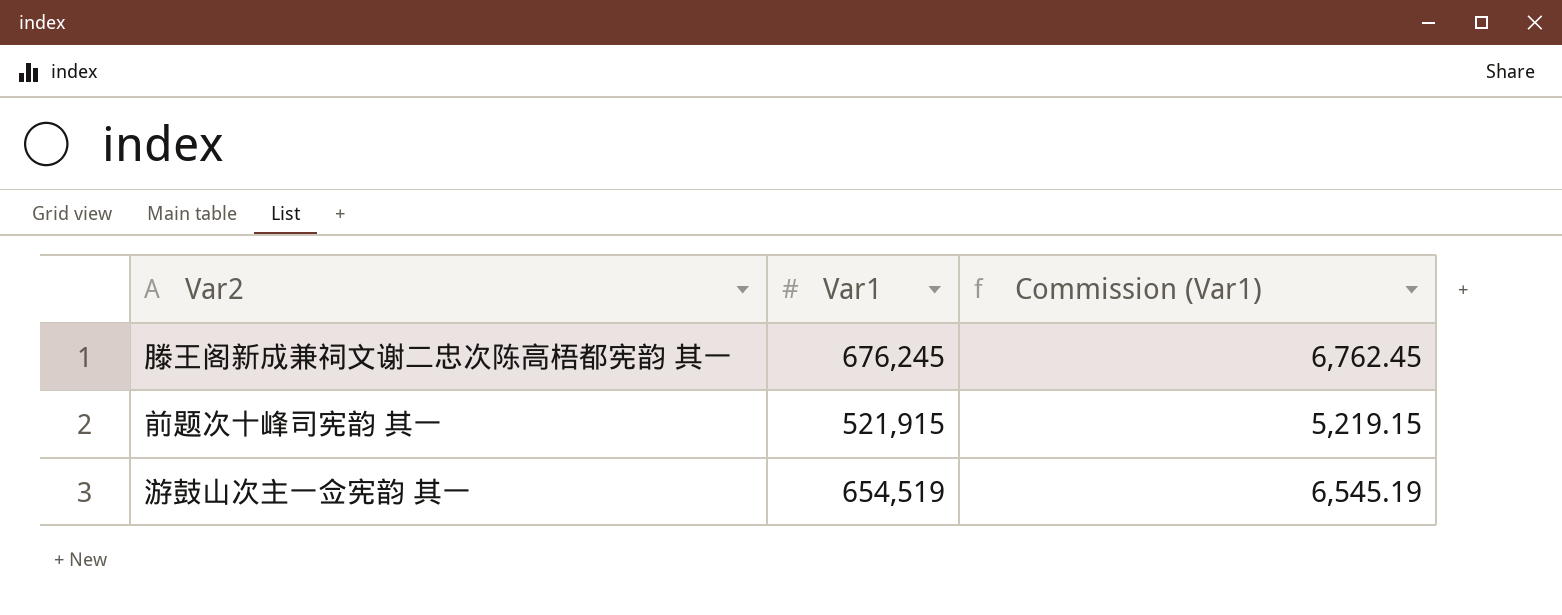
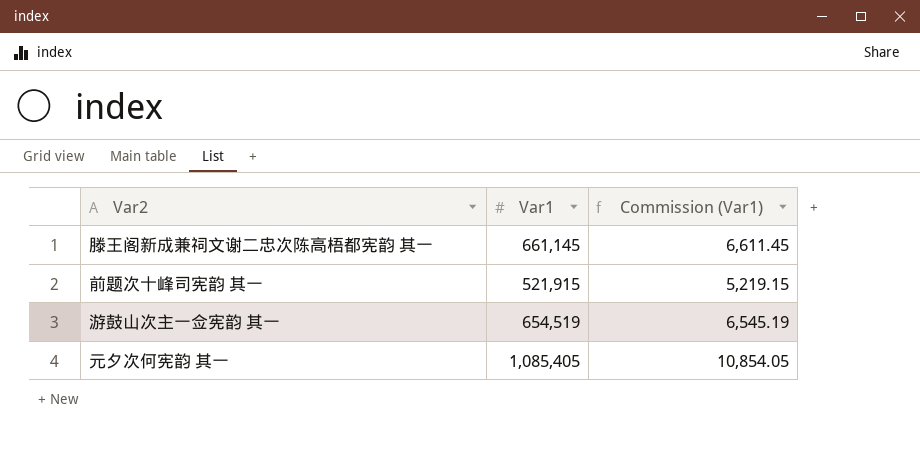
滕王阁新成兼祠文谢二忠次陈高梧都宪韵 其一 | Var1: 676,245 -> 661,145
滕王阁新成兼祠文谢二忠次陈高梧都宪韵 其一 | Commission (Var1): 6,762.45 -> 6,611.45
row 元夕次何宪韵 其一: none -> 1,085,405 | 10,854.05

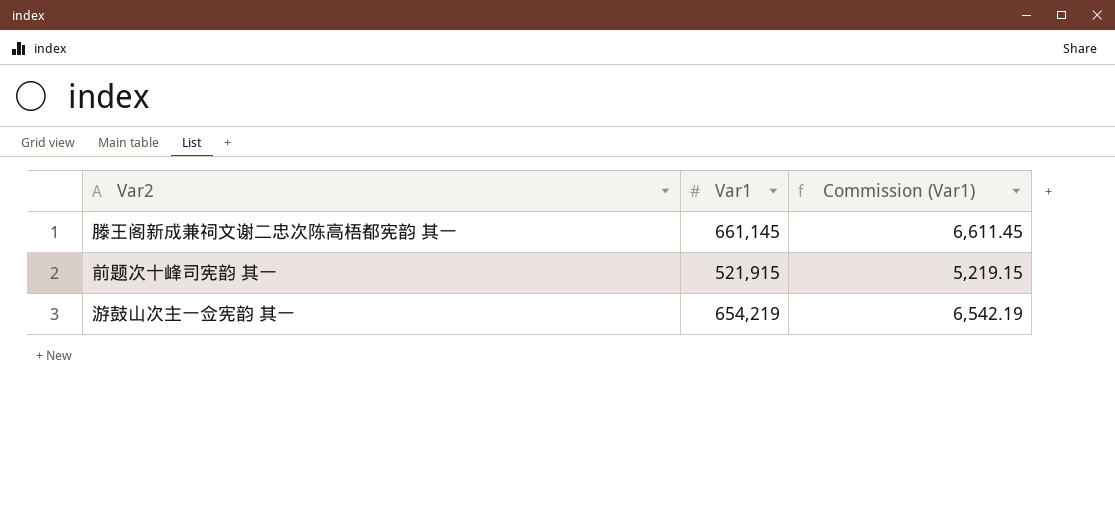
row 元夕次何宪韵 其一: 1,085,405 | 10,854.05 -> none
游鼓山次主一佥宪韵 其一 | Var1: 654,519 -> 654,219
游鼓山次主一佥宪韵 其一 | Commission (Var1): 6,545.19 -> 6,542.19

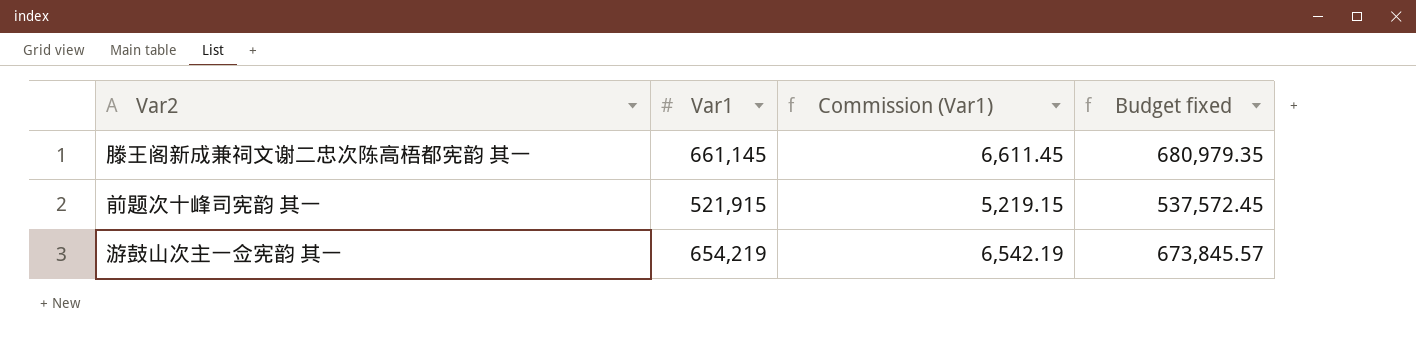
column Budget fixed | formula: none -> [Var1] * 1.03

